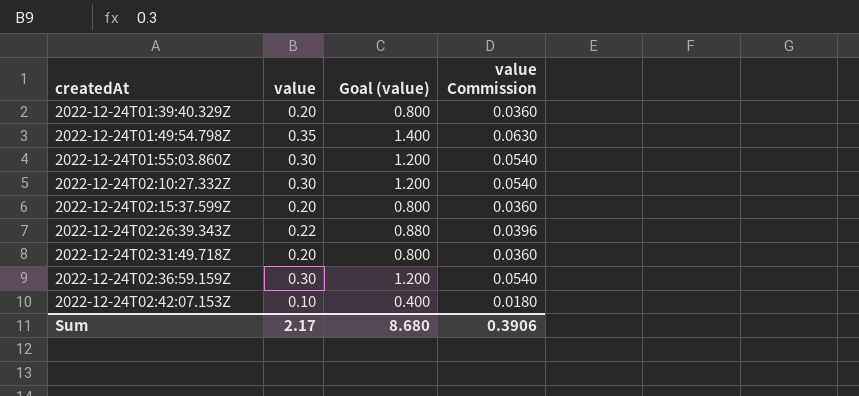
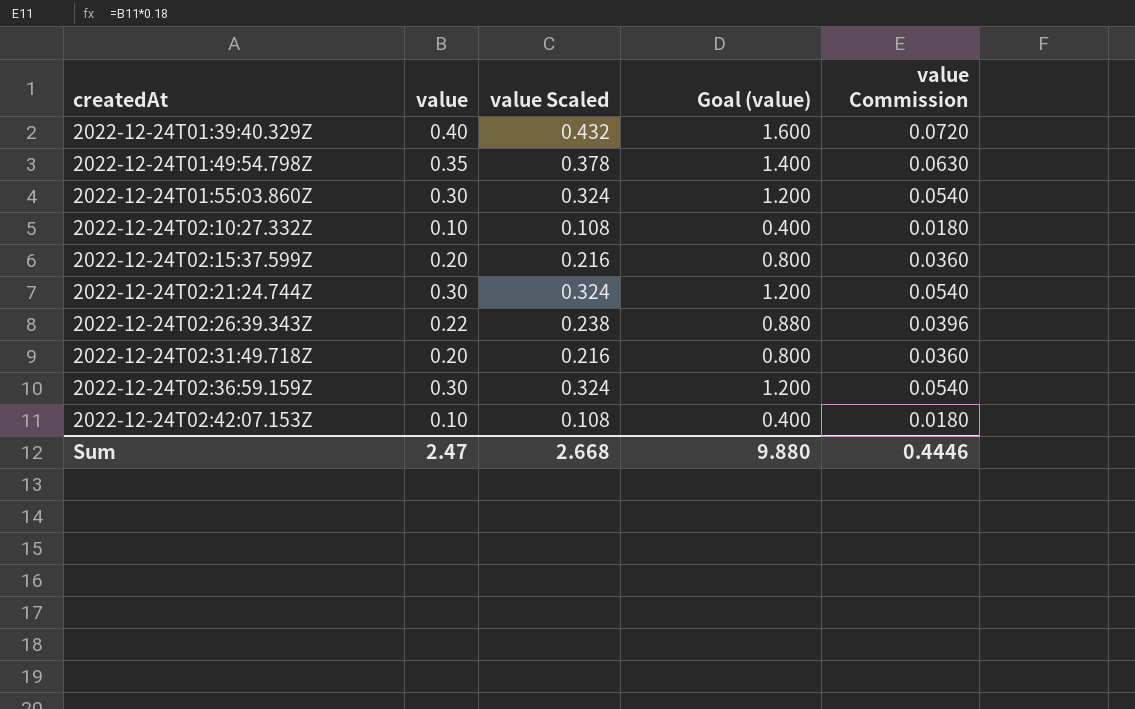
column value Scaled | formula: none -> [value] * 1.08
2022-12-24T01:39:40.329Z | value: 0.20 -> 0.40
2022-12-24T01:39:40.329Z | Goal (value): 0.800 -> 1.600
2022-12-24T01:39:40.329Z | value Commission: 0.0360 -> 0.0720
2022-12-24T02:10:27.332Z | value: 0.30 -> 0.10
2022-12-24T02:10:27.332Z | Goal (value): 1.200 -> 0.400
2022-12-24T02:10:27.332Z | value Commission: 0.0540 -> 0.0180
row 2022-12-24T02:21:24.744Z: none -> 0.30 | 0.324 | 1.200 | 0.0540
Sum | value: 2.17 -> 2.47
Sum | Goal (value): 8.680 -> 9.880
Sum | value Commission: 0.3906 -> 0.4446

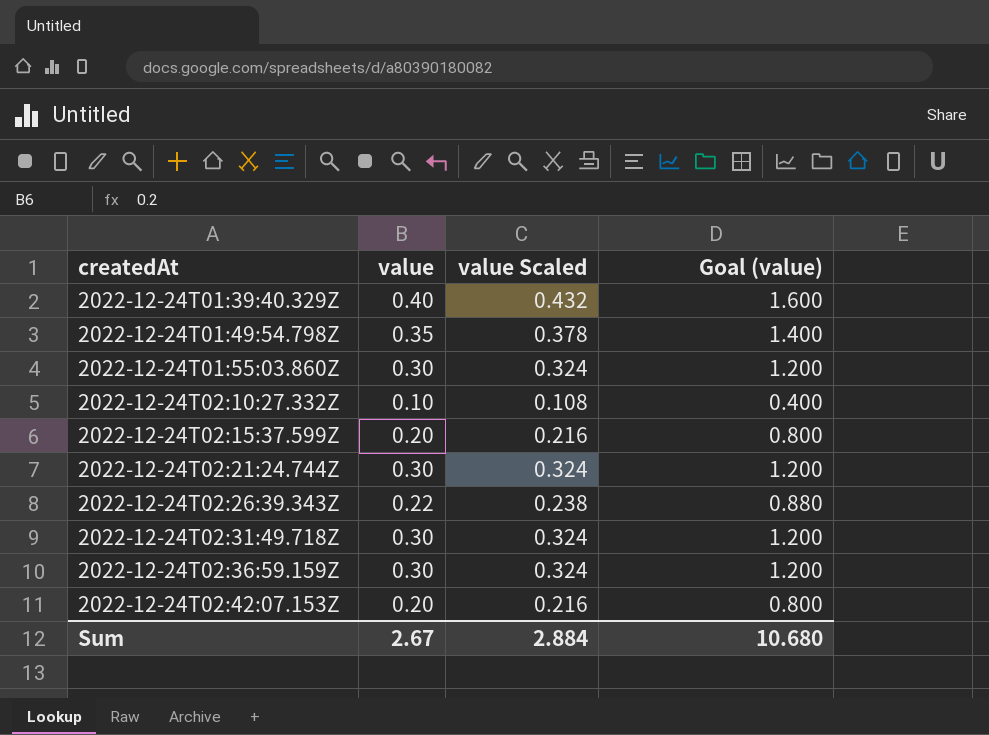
column value Commission | formula: [value] * 0.18 -> none
2022-12-24T02:31:49.718Z | value: 0.20 -> 0.30
2022-12-24T02:31:49.718Z | value Scaled: 0.216 -> 0.324
2022-12-24T02:31:49.718Z | Goal (value): 0.800 -> 1.200
2022-12-24T02:42:07.153Z | value: 0.10 -> 0.20
2022-12-24T02:42:07.153Z | value Scaled: 0.108 -> 0.216
2022-12-24T02:42:07.153Z | Goal (value): 0.400 -> 0.800
Sum | value: 2.47 -> 2.67
Sum | value Scaled: 2.668 -> 2.884
Sum | Goal (value): 9.880 -> 10.680

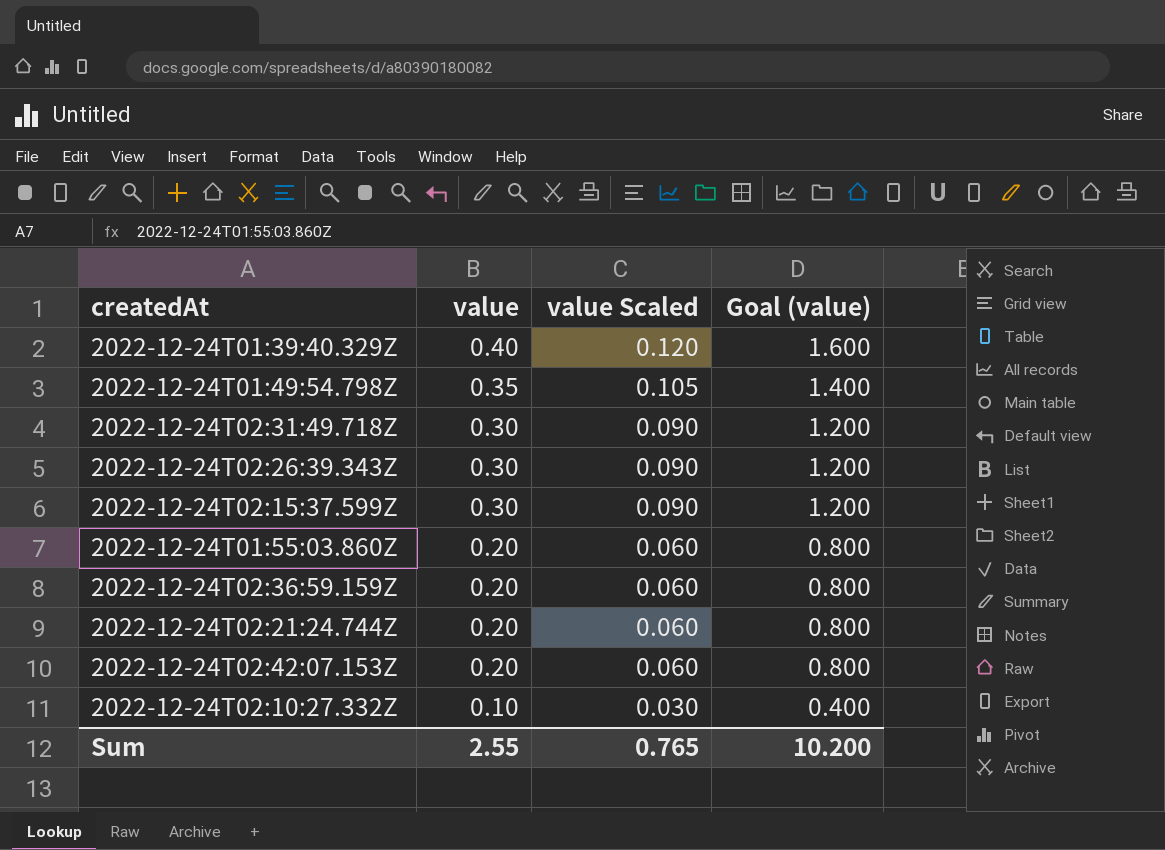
row order: createdAt ascending -> value descending
column value Scaled | formula: [value] * 1.08 -> [value] * 0.3
2022-12-24T02:26:39.343Z | value: 0.22 -> 0.30
2022-12-24T02:26:39.343Z | Goal (value): 0.880 -> 1.200
2022-12-24T02:15:37.599Z | value: 0.20 -> 0.30
2022-12-24T02:15:37.599Z | Goal (value): 0.800 -> 1.200
2022-12-24T01:55:03.860Z | value: 0.30 -> 0.20
2022-12-24T01:55:03.860Z | Goal (value): 1.200 -> 0.800
2022-12-24T02:36:59.159Z | value: 0.30 -> 0.20
2022-12-24T02:36:59.159Z | Goal (value): 1.200 -> 0.800
2022-12-24T02:21:24.744Z | value: 0.30 -> 0.20
2022-12-24T02:21:24.744Z | Goal (value): 1.200 -> 0.800
Sum | value: 2.67 -> 2.55
Sum | value Scaled: 2.884 -> 0.765
Sum | Goal (value): 10.680 -> 10.200

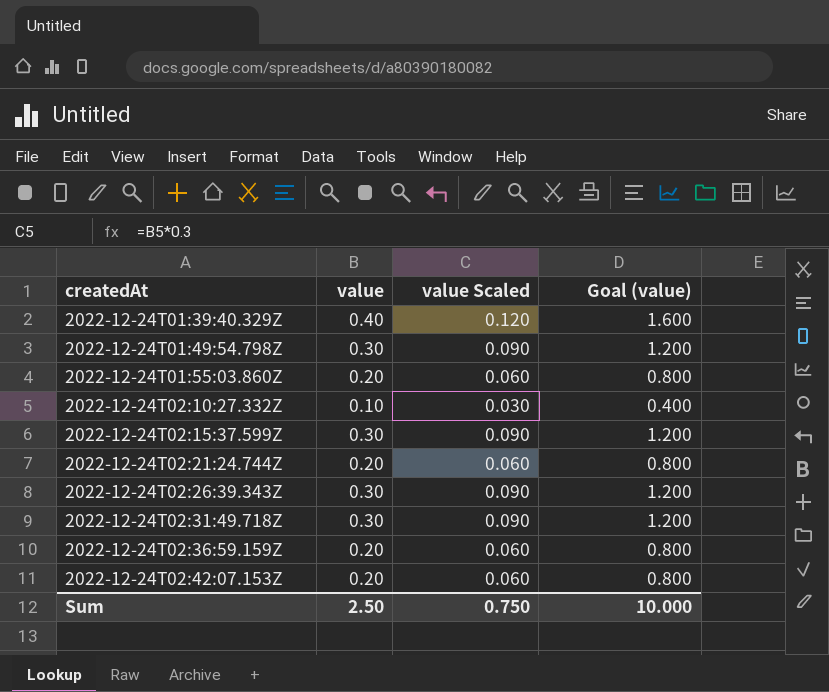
row order: value descending -> createdAt ascending
2022-12-24T01:49:54.798Z | value: 0.35 -> 0.30
2022-12-24T01:49:54.798Z | value Scaled: 0.105 -> 0.090
2022-12-24T01:49:54.798Z | Goal (value): 1.400 -> 1.200
Sum | value: 2.55 -> 2.50
Sum | value Scaled: 0.765 -> 0.750
Sum | Goal (value): 10.200 -> 10.000

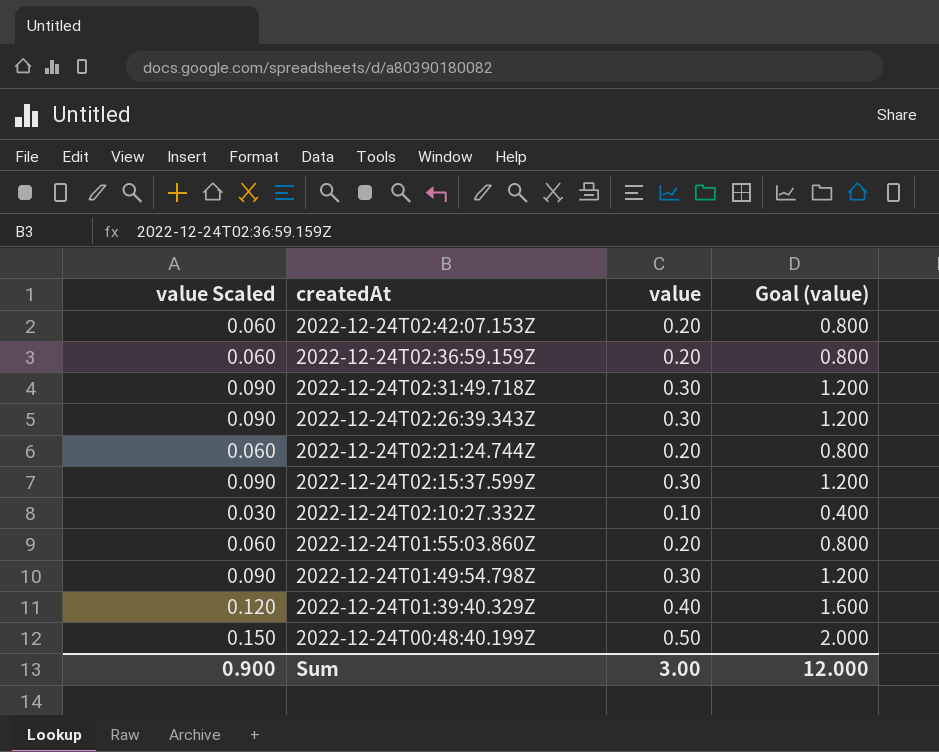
row order: createdAt ascending -> createdAt descending
column value Scaled | position: 3 -> 1
row 2022-12-24T00:48:40.199Z: none -> 0.150 | 0.50 | 2.000
Sum | value Scaled: 0.750 -> 0.900
Sum | value: 2.50 -> 3.00
Sum | Goal (value): 10.000 -> 12.000

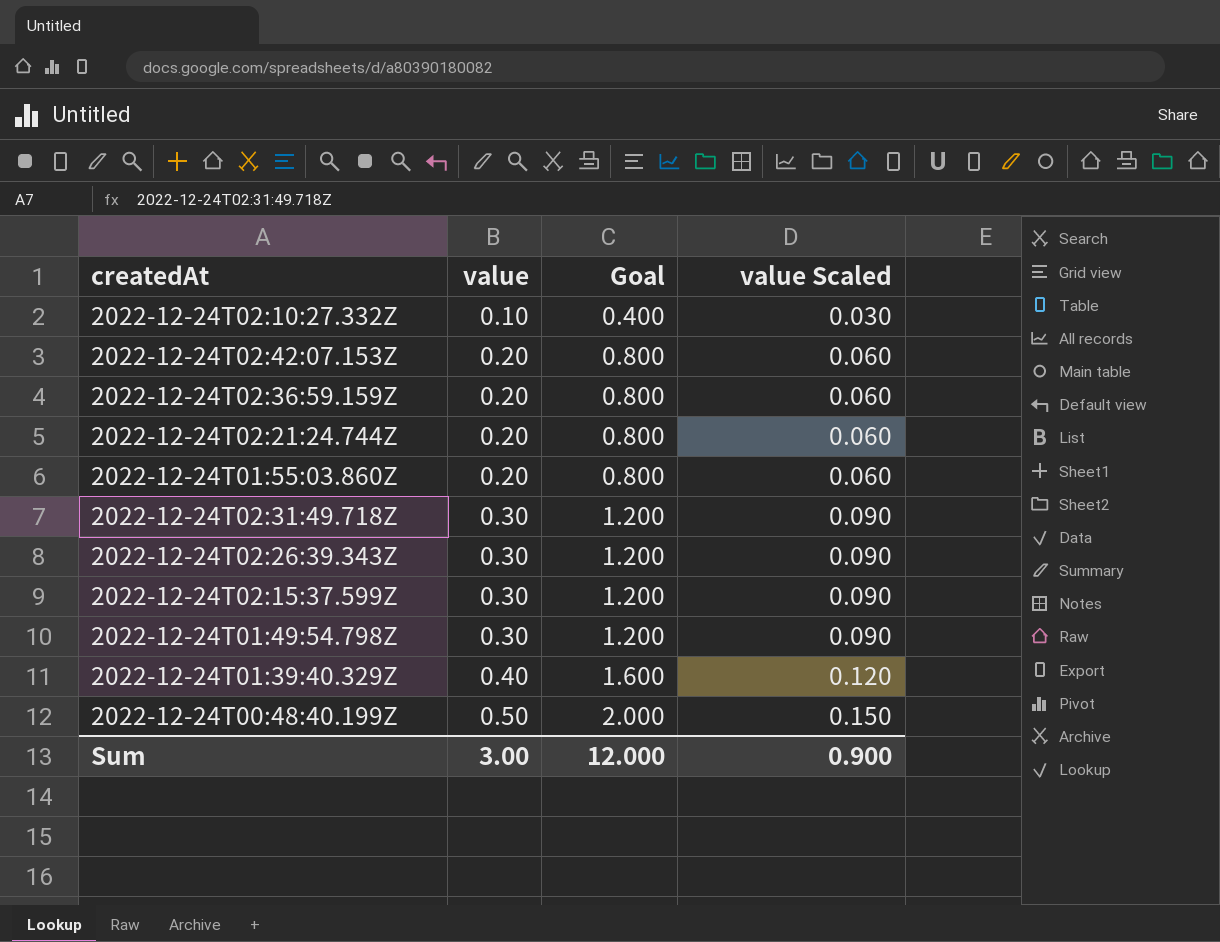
row order: createdAt descending -> value ascending
column name: Goal (value) -> Goal
column value Scaled | position: 1 -> 4

